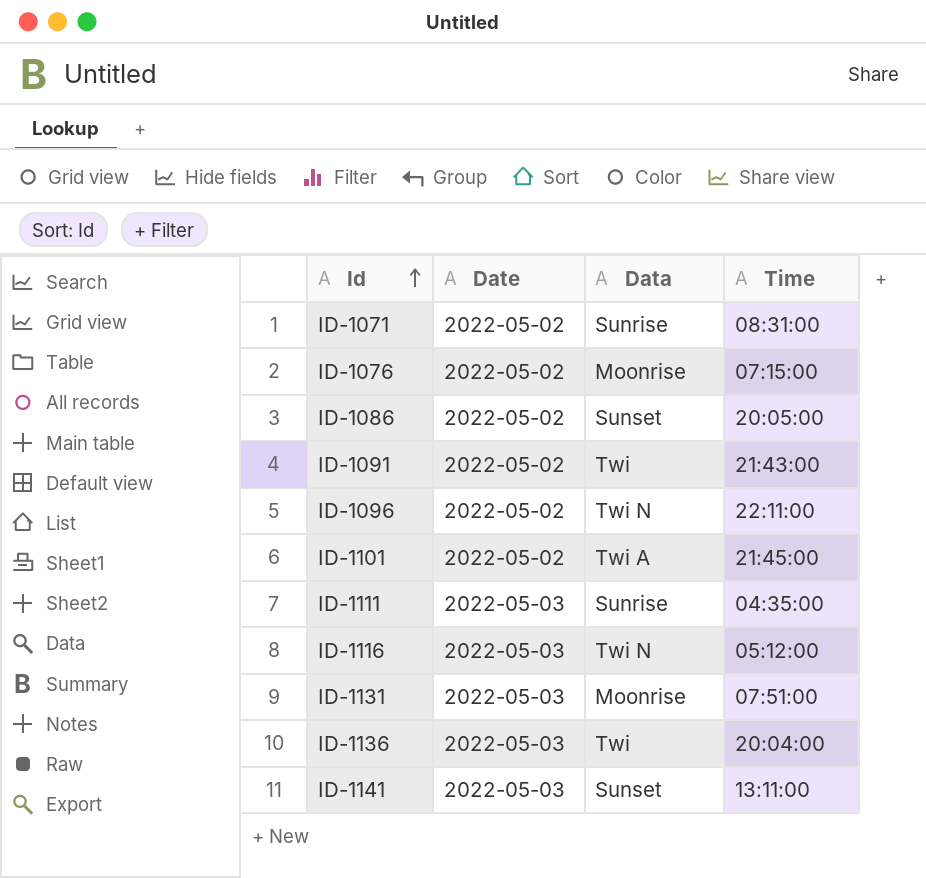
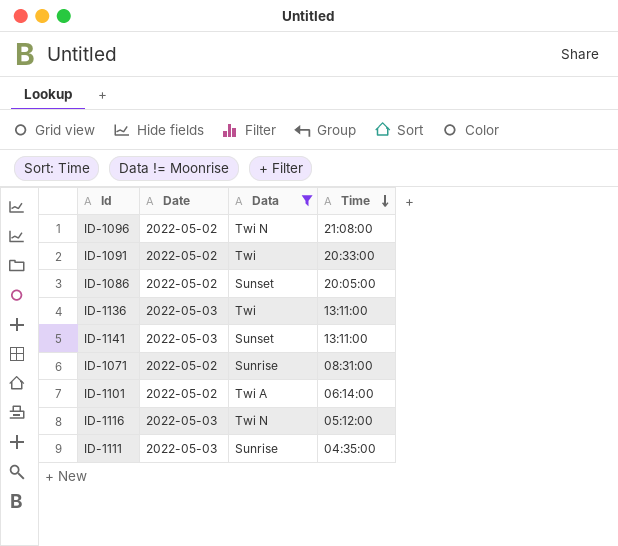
filter: none -> Data != Moonrise
row order: Id ascending -> Time descending
ID-1096 | Time: 22:11:00 -> 21:08:00
ID-1091 | Time: 21:43:00 -> 20:33:00
ID-1136 | Time: 20:04:00 -> 13:11:00
ID-1101 | Time: 21:45:00 -> 06:14:00

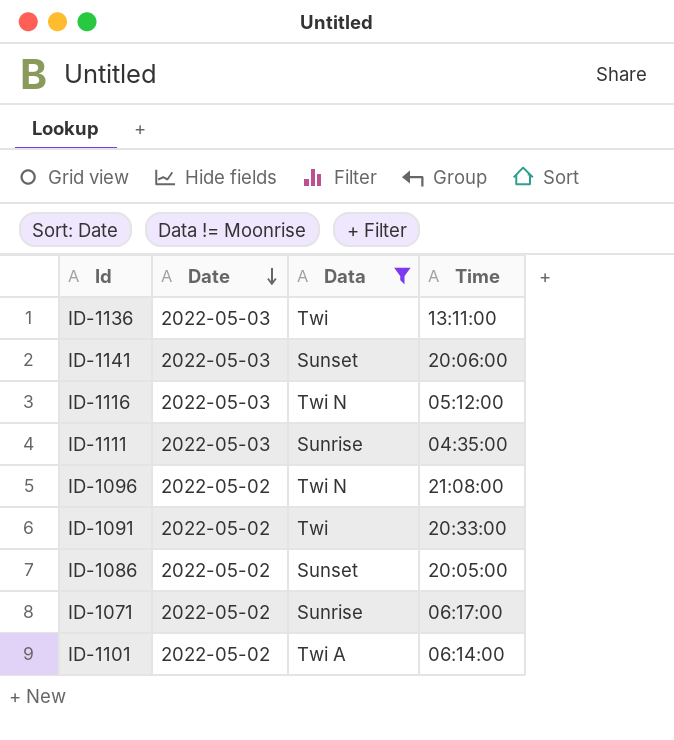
row order: Time descending -> Date descending
ID-1141 | Time: 13:11:00 -> 20:06:00
ID-1071 | Time: 08:31:00 -> 06:17:00

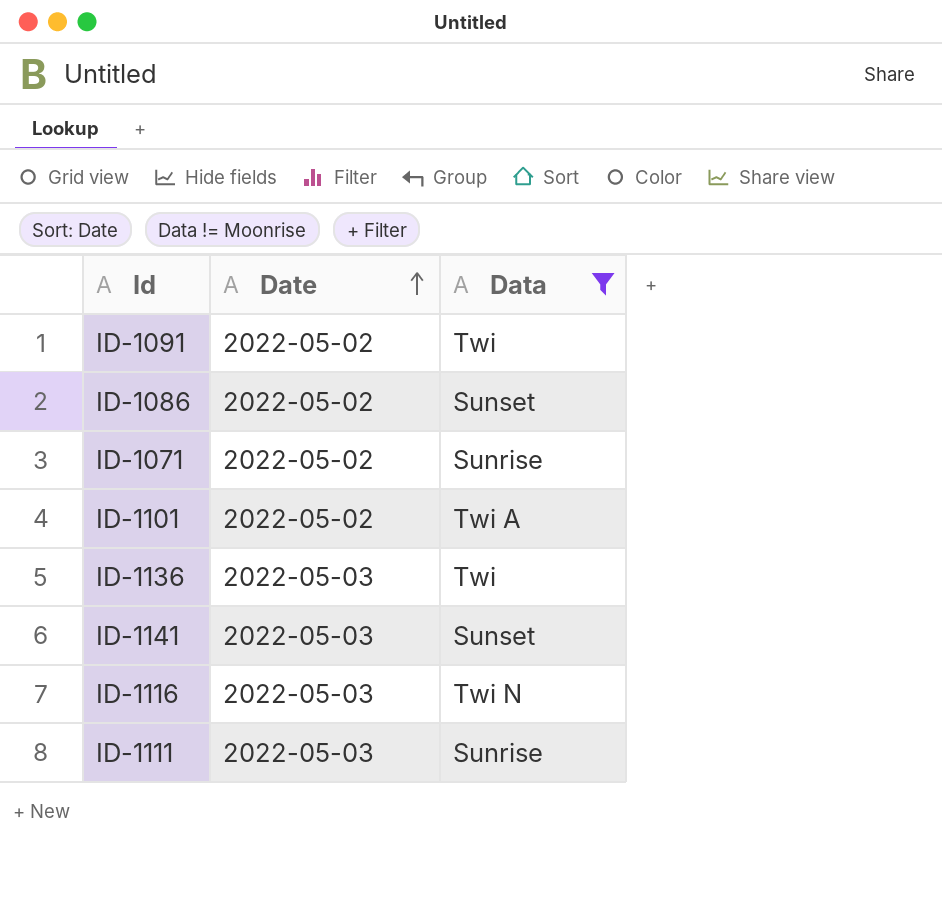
row order: Date descending -> Date ascending
column Time | position: 4 -> none
row ID-1096: 2022-05-02 | Twi N | 21:08:00 -> none

